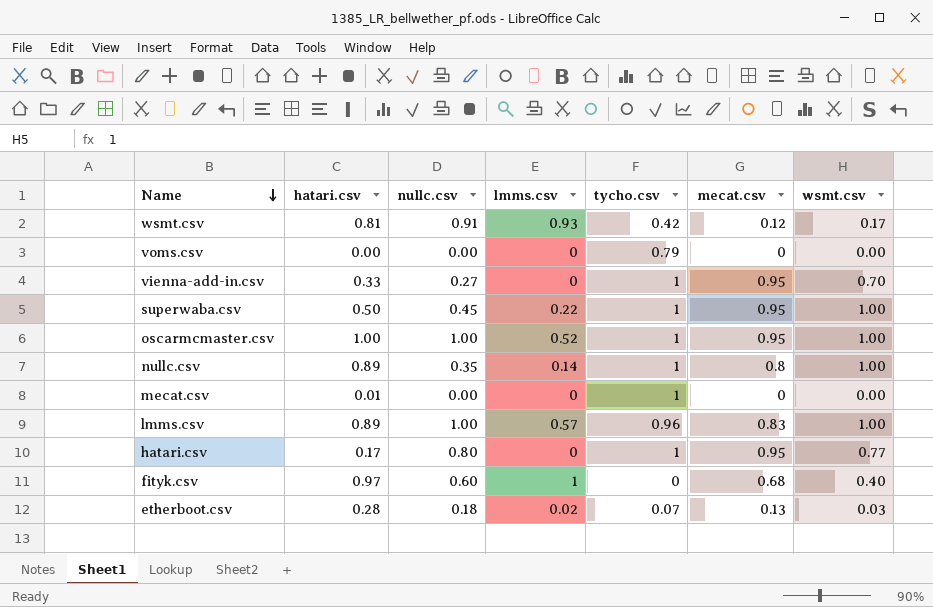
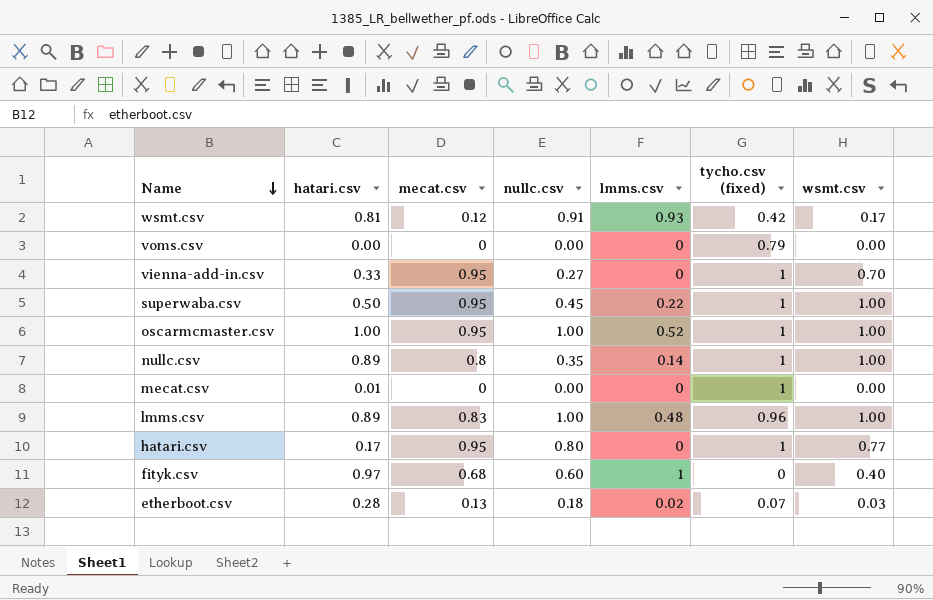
column mecat.csv | position: 6 -> 3
column name: tycho.csv -> tycho.csv (fixed)
lmms.csv | lmms.csv: 0.57 -> 0.48

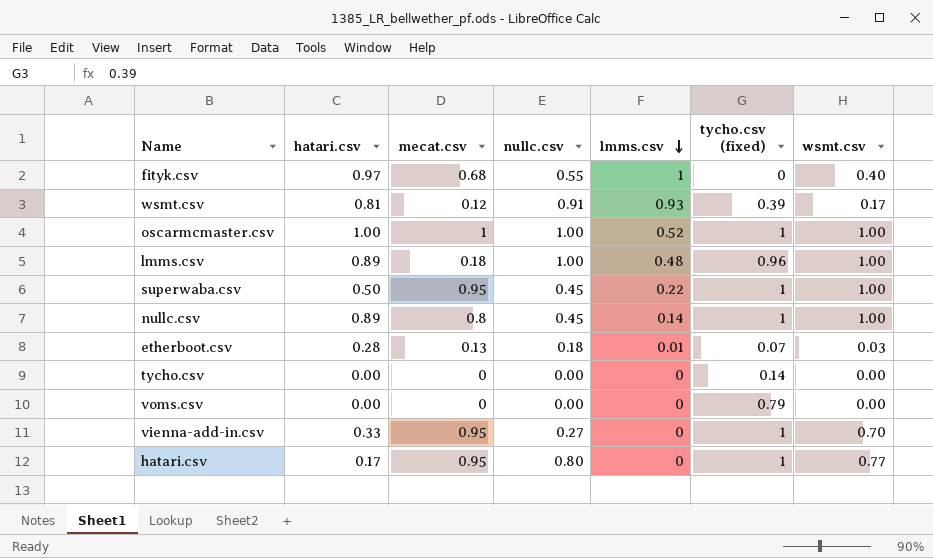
row order: Name descending -> lmms.csv descending
row mecat.csv: 0.01 | 0 | 0.00 | 0 | 1 | 0.00 -> none
fityk.csv | nullc.csv: 0.60 -> 0.55
wsmt.csv | tycho.csv (fixed): 0.42 -> 0.39
oscarmcmaster.csv | mecat.csv: 0.95 -> 1
lmms.csv | mecat.csv: 0.83 -> 0.18
nullc.csv | nullc.csv: 0.35 -> 0.45
etherboot.csv | lmms.csv: 0.02 -> 0.01
row tycho.csv: none -> 0.00 | 0 | 0.00 | 0 | 0.14 | 0.00

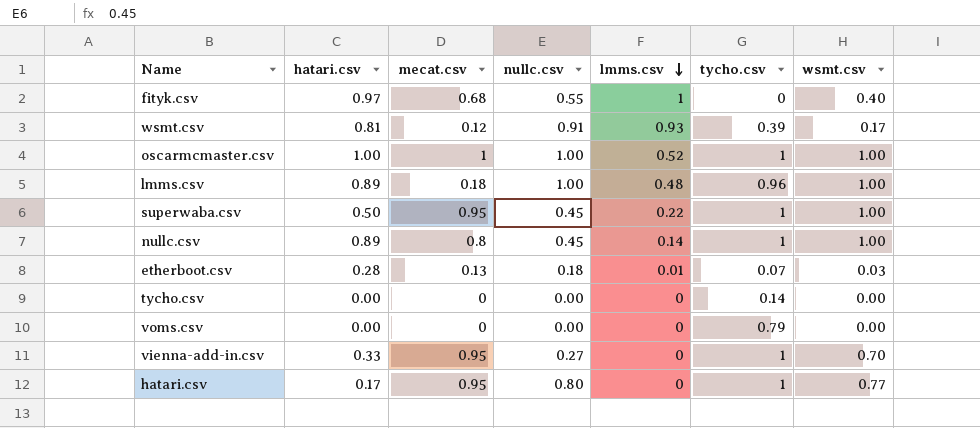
column name: tycho.csv (fixed) -> tycho.csv

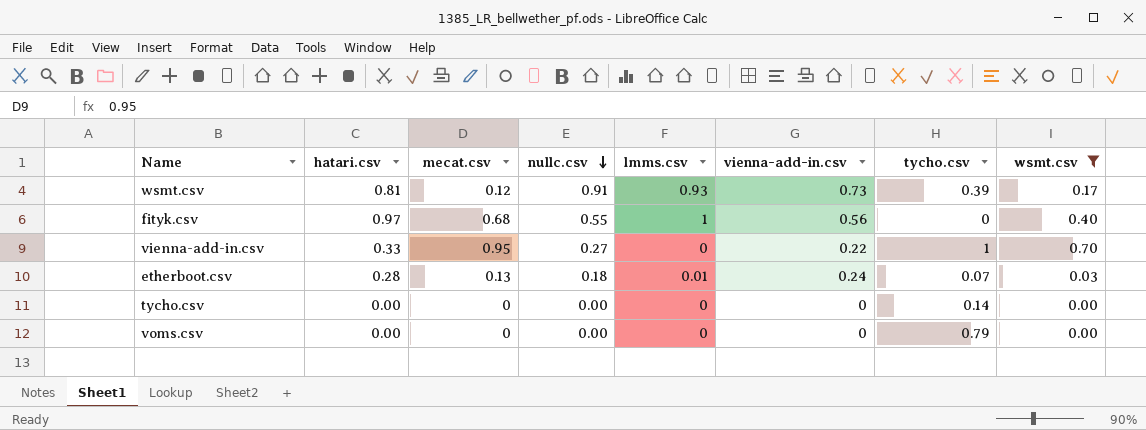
filter: none -> wsmt.csv <= 0.70
row order: lmms.csv descending -> nullc.csv descending
column vienna-add-in.csv | position: none -> 6

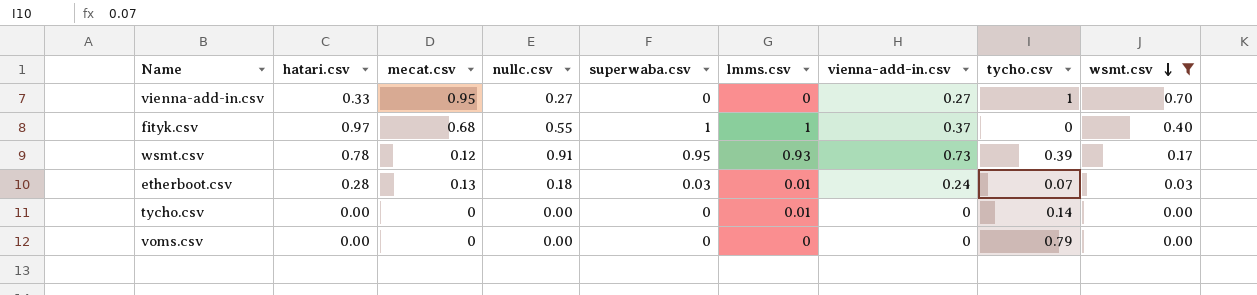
row order: nullc.csv descending -> wsmt.csv descending
column superwaba.csv | position: none -> 5
vienna-add-in.csv | vienna-add-in.csv: 0.22 -> 0.27
fityk.csv | vienna-add-in.csv: 0.56 -> 0.37
wsmt.csv | hatari.csv: 0.81 -> 0.78
tycho.csv | lmms.csv: 0 -> 0.01

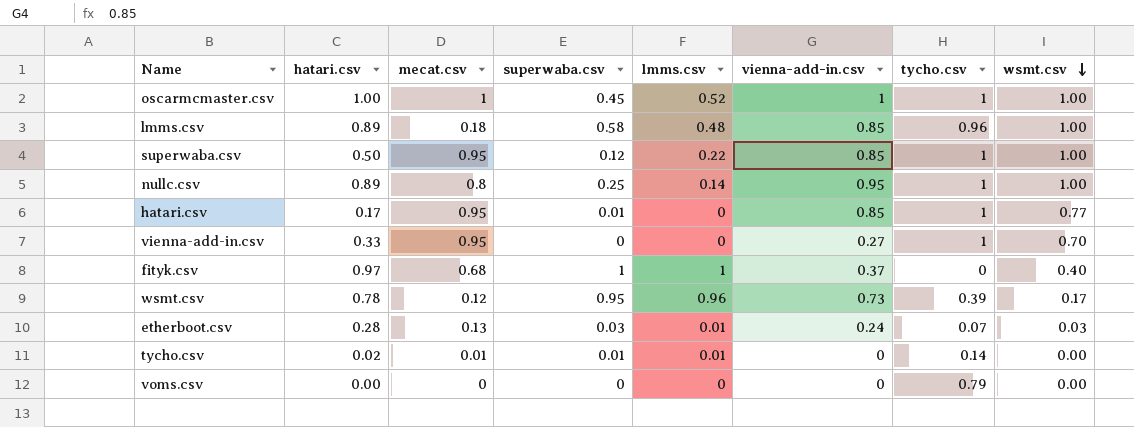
filter: wsmt.csv <= 0.70 -> none
column nullc.csv | position: 4 -> none
wsmt.csv | lmms.csv: 0.93 -> 0.96
tycho.csv | hatari.csv: 0.00 -> 0.02
tycho.csv | mecat.csv: 0 -> 0.01
tycho.csv | superwaba.csv: 0 -> 0.01

